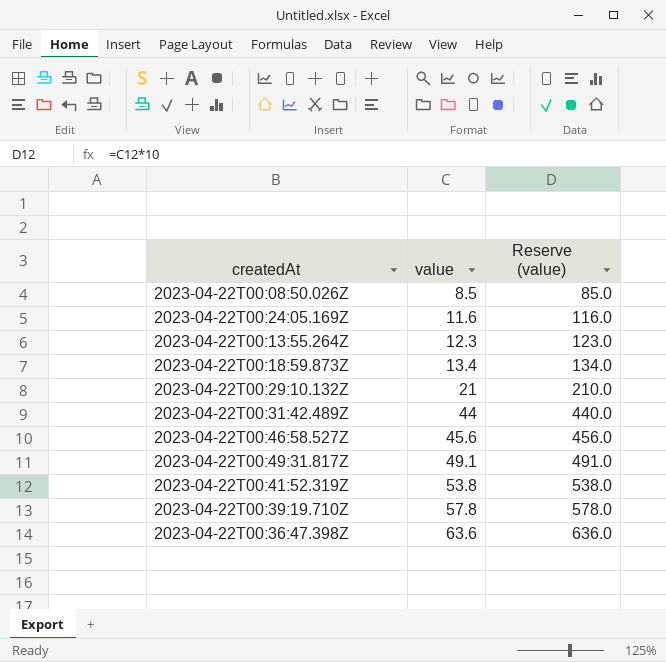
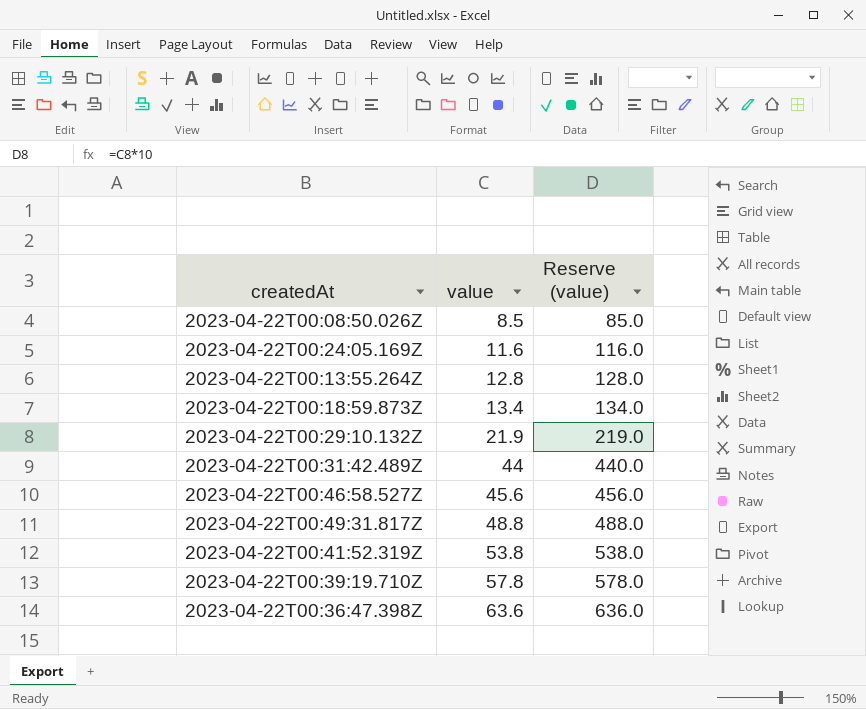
2023-04-22T00:13:55.264Z | value: 12.3 -> 12.8
2023-04-22T00:13:55.264Z | Reserve (value): 123.0 -> 128.0
2023-04-22T00:29:10.132Z | value: 21 -> 21.9
2023-04-22T00:29:10.132Z | Reserve (value): 210.0 -> 219.0
2023-04-22T00:49:31.817Z | value: 49.1 -> 48.8
2023-04-22T00:49:31.817Z | Reserve (value): 491.0 -> 488.0

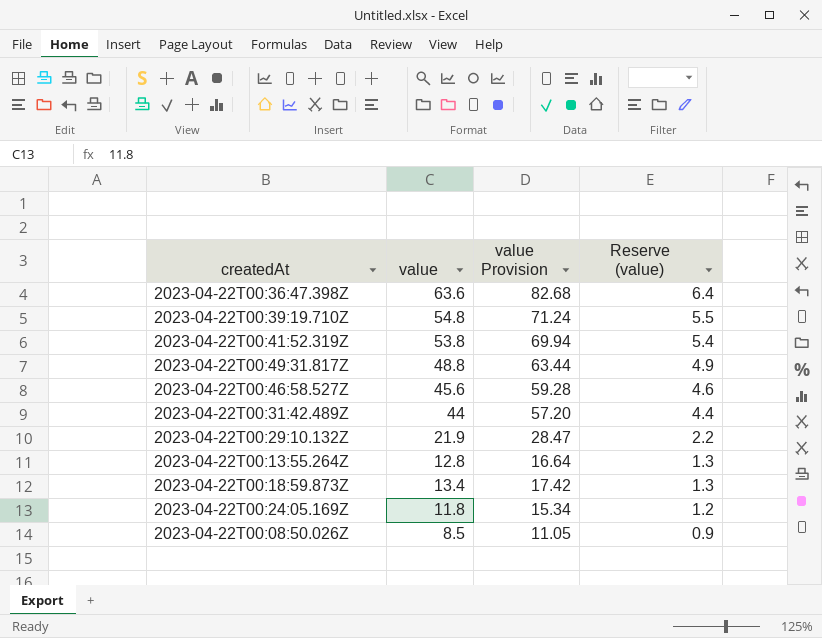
row order: value ascending -> Reserve (value) descending
column value Provision | formula: none -> [value] * 1.3
column Reserve (value) | formula: [value] * 10 -> [value] * 0.1
2023-04-22T00:39:19.710Z | value: 57.8 -> 54.8
2023-04-22T00:24:05.169Z | value: 11.6 -> 11.8

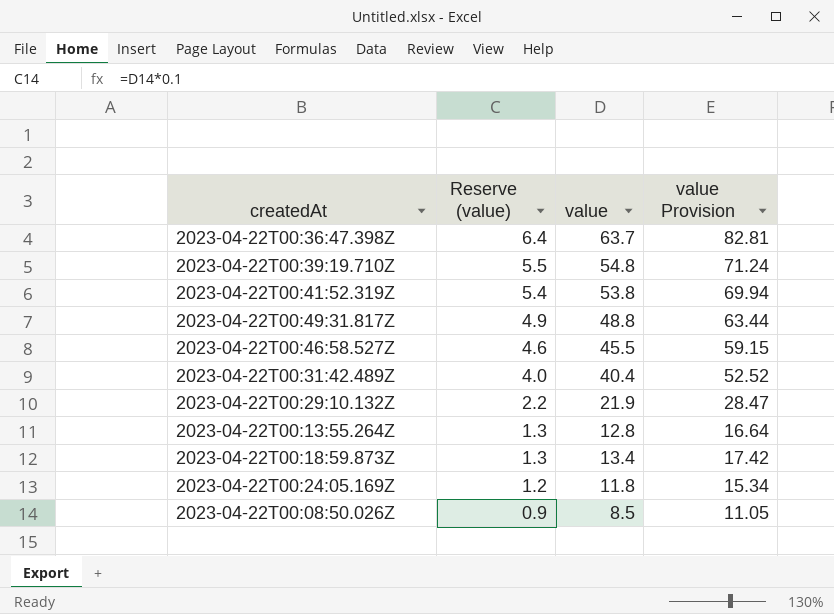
column Reserve (value) | position: 4 -> 2
2023-04-22T00:36:47.398Z | value: 63.6 -> 63.7
2023-04-22T00:36:47.398Z | value Provision: 82.68 -> 82.81
2023-04-22T00:46:58.527Z | value: 45.6 -> 45.5
2023-04-22T00:46:58.527Z | value Provision: 59.28 -> 59.15
2023-04-22T00:31:42.489Z | Reserve (value): 4.4 -> 4.0
2023-04-22T00:31:42.489Z | value: 44 -> 40.4
2023-04-22T00:31:42.489Z | value Provision: 57.20 -> 52.52

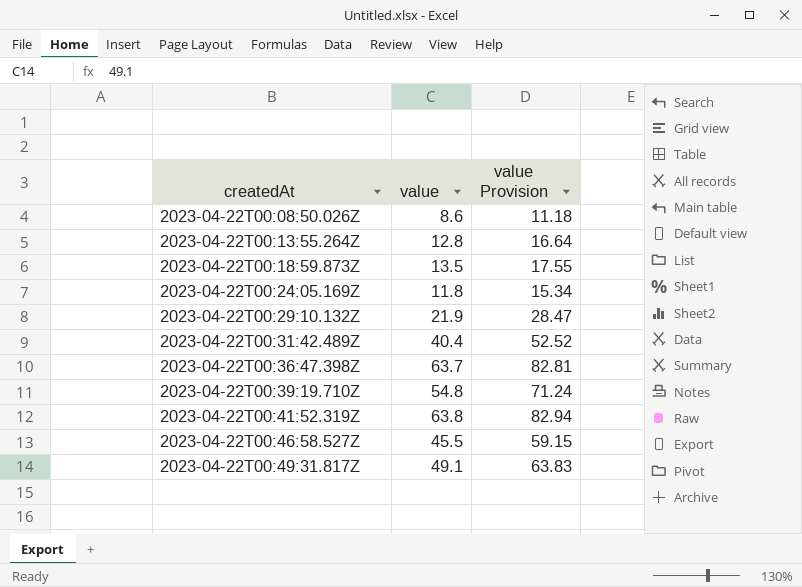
row order: Reserve (value) descending -> createdAt ascending
column Reserve (value) | formula: [value] * 0.1 -> none
2023-04-22T00:08:50.026Z | value: 8.5 -> 8.6
2023-04-22T00:08:50.026Z | value Provision: 11.05 -> 11.18
2023-04-22T00:18:59.873Z | value: 13.4 -> 13.5
2023-04-22T00:18:59.873Z | value Provision: 17.42 -> 17.55
2023-04-22T00:41:52.319Z | value: 53.8 -> 63.8
2023-04-22T00:41:52.319Z | value Provision: 69.94 -> 82.94
2023-04-22T00:49:31.817Z | value: 48.8 -> 49.1
2023-04-22T00:49:31.817Z | value Provision: 63.44 -> 63.83

